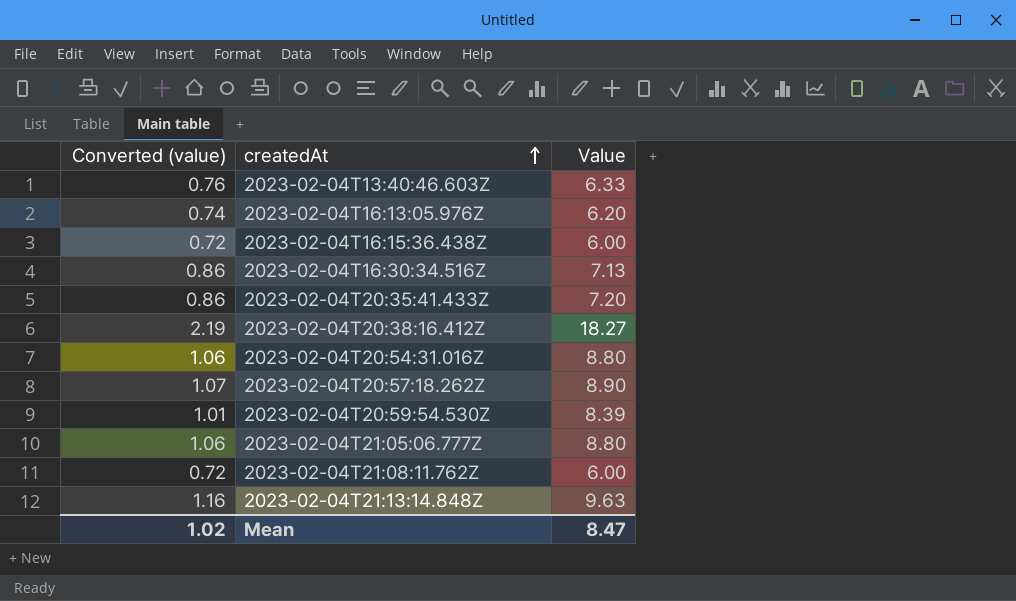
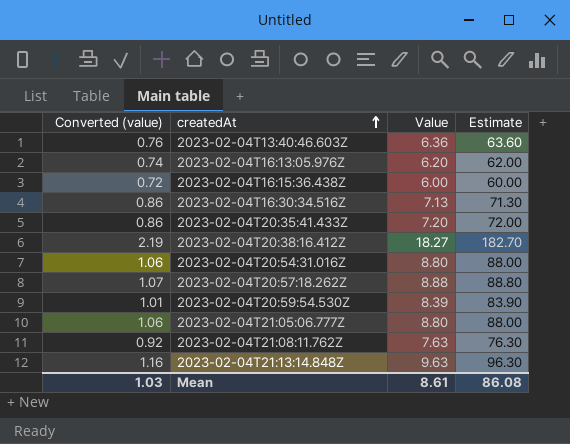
column Estimate | formula: none -> [Value] * 10
2023-02-04T13:40:46.603Z | Value: 6.33 -> 6.36
2023-02-04T20:57:18.262Z | Value: 8.90 -> 8.88
2023-02-04T21:08:11.762Z | Converted (value): 0.72 -> 0.92
2023-02-04T21:08:11.762Z | Value: 6.00 -> 7.63
Mean | Converted (value): 1.02 -> 1.03
Mean | Value: 8.47 -> 8.61

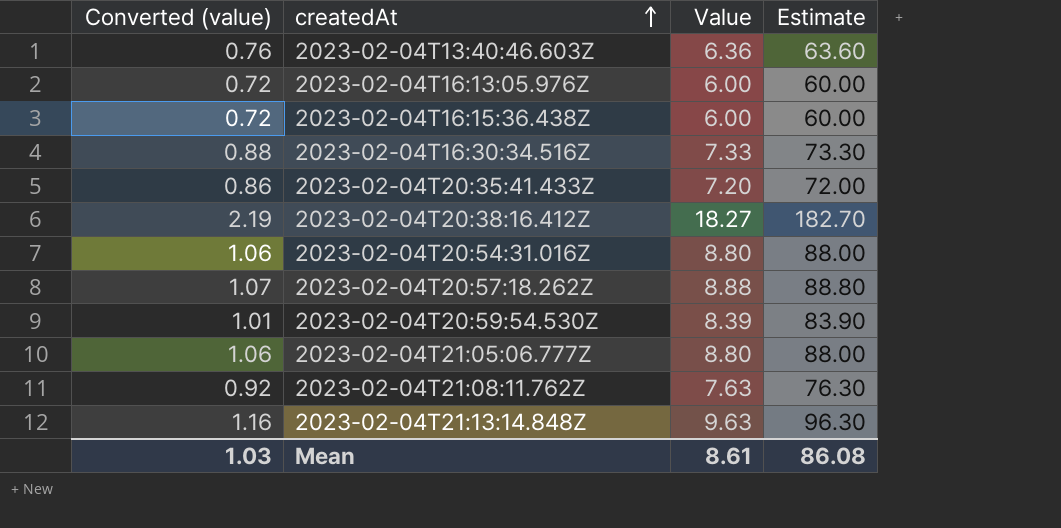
2023-02-04T16:13:05.976Z | Converted (value): 0.74 -> 0.72
2023-02-04T16:13:05.976Z | Value: 6.20 -> 6.00
2023-02-04T16:13:05.976Z | Estimate: 62.00 -> 60.00
2023-02-04T16:30:34.516Z | Converted (value): 0.86 -> 0.88
2023-02-04T16:30:34.516Z | Value: 7.13 -> 7.33
2023-02-04T16:30:34.516Z | Estimate: 71.30 -> 73.30

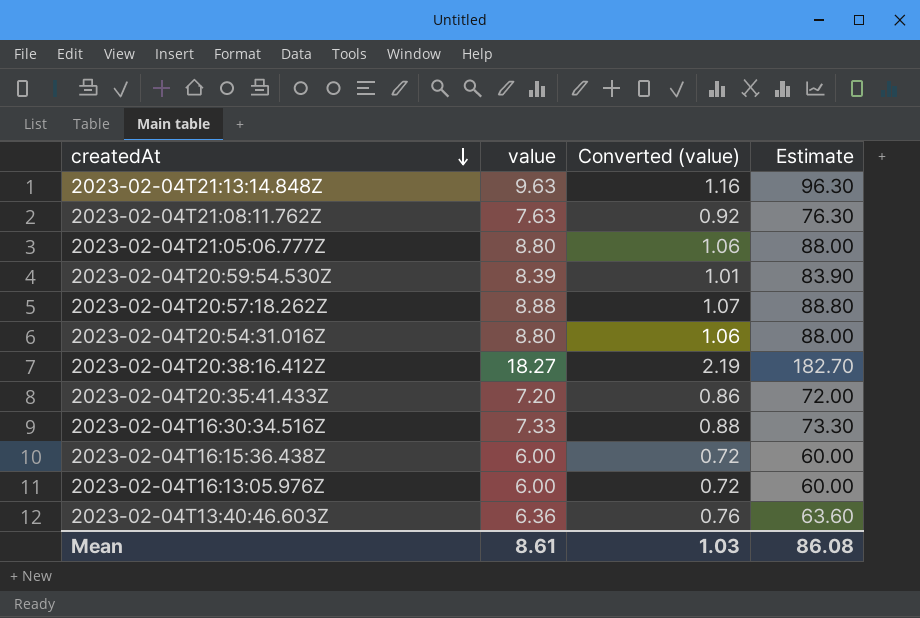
row order: createdAt ascending -> createdAt descending
column name: Value -> value
column Converted (value) | position: 1 -> 3

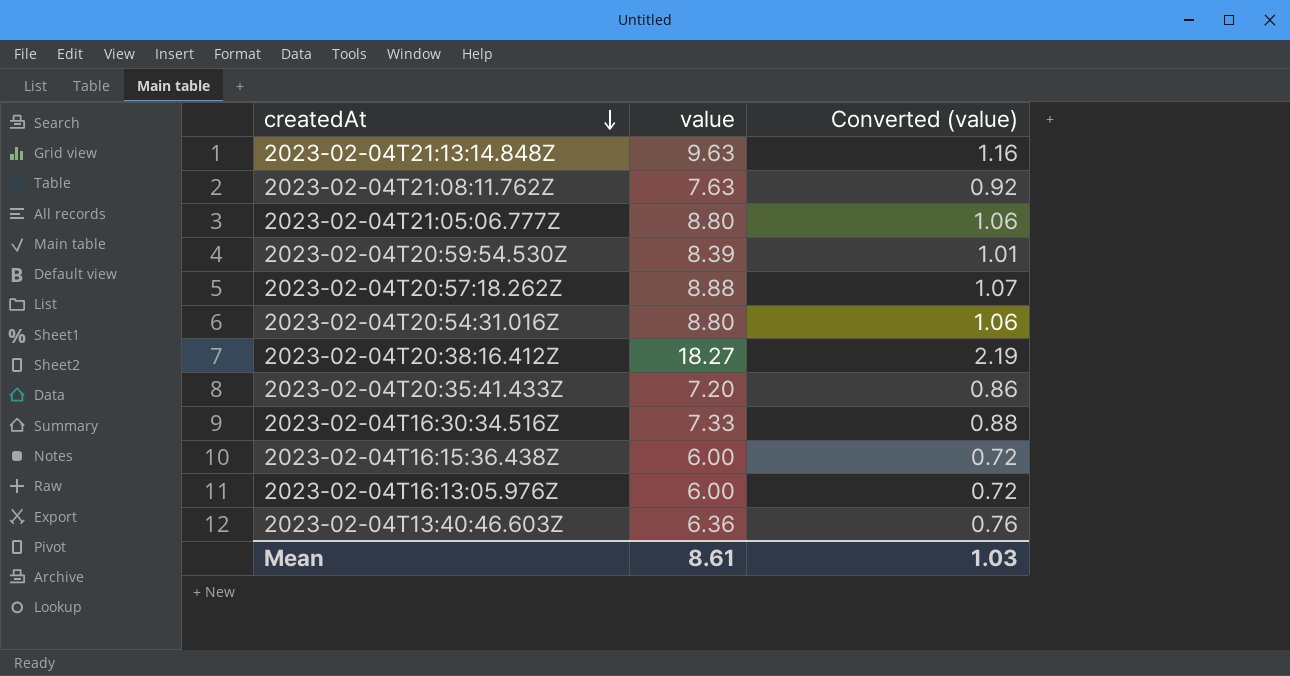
column Estimate | formula: [value] * 10 -> none

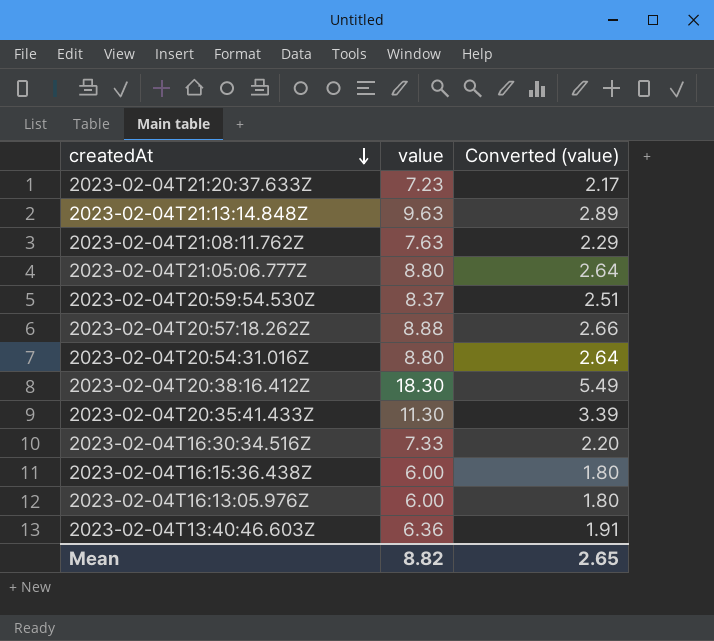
column Converted (value) | formula: [value] * 0.12 -> [value] * 0.3
row 2023-02-04T21:20:37.633Z: none -> 7.23 | 2.17
2023-02-04T20:59:54.530Z | value: 8.39 -> 8.37
2023-02-04T20:38:16.412Z | value: 18.27 -> 18.30
2023-02-04T20:35:41.433Z | value: 7.20 -> 11.30
Mean | value: 8.61 -> 8.82
Mean | Converted (value): 1.03 -> 2.65

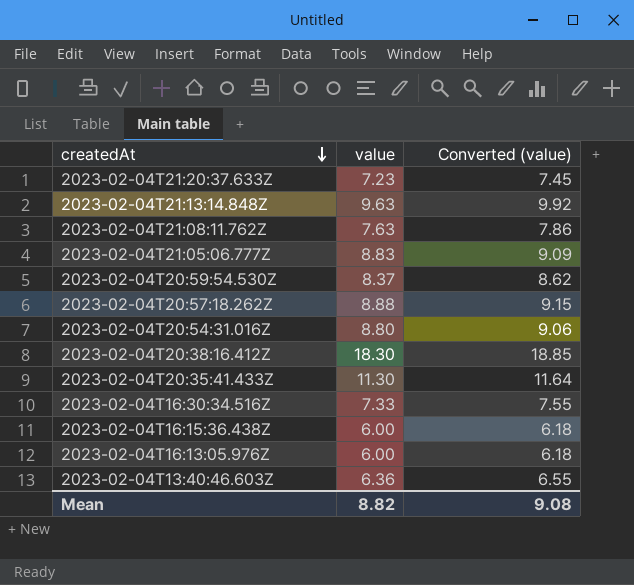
column Converted (value) | formula: [value] * 0.3 -> [value] * 1.03
2023-02-04T21:05:06.777Z | value: 8.80 -> 8.83
Mean | Converted (value): 2.65 -> 9.08

